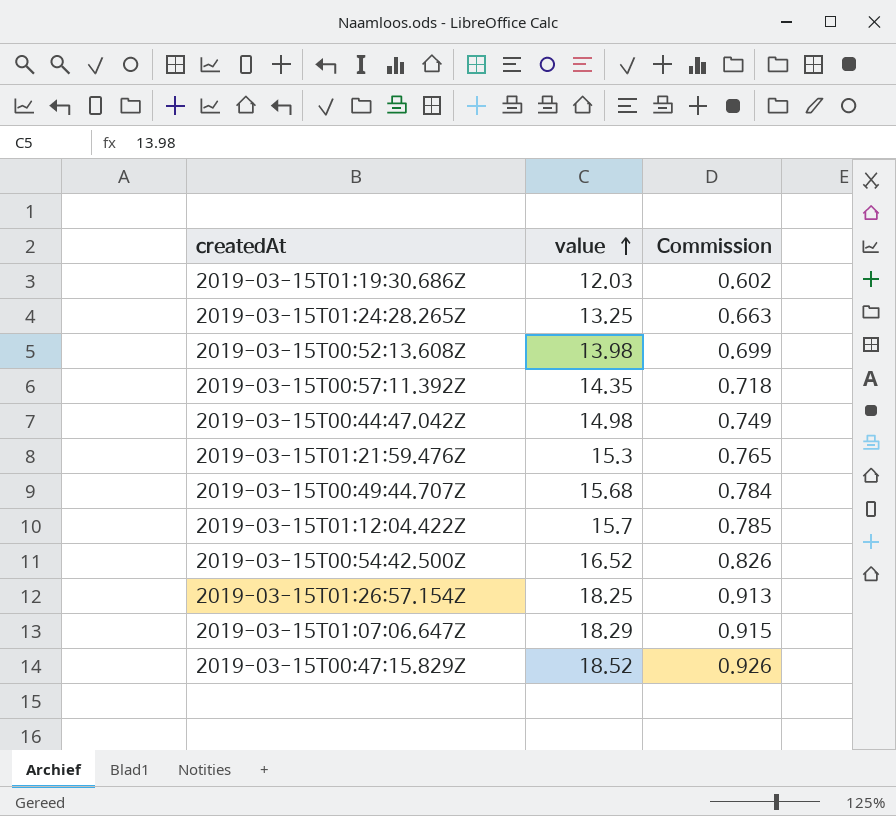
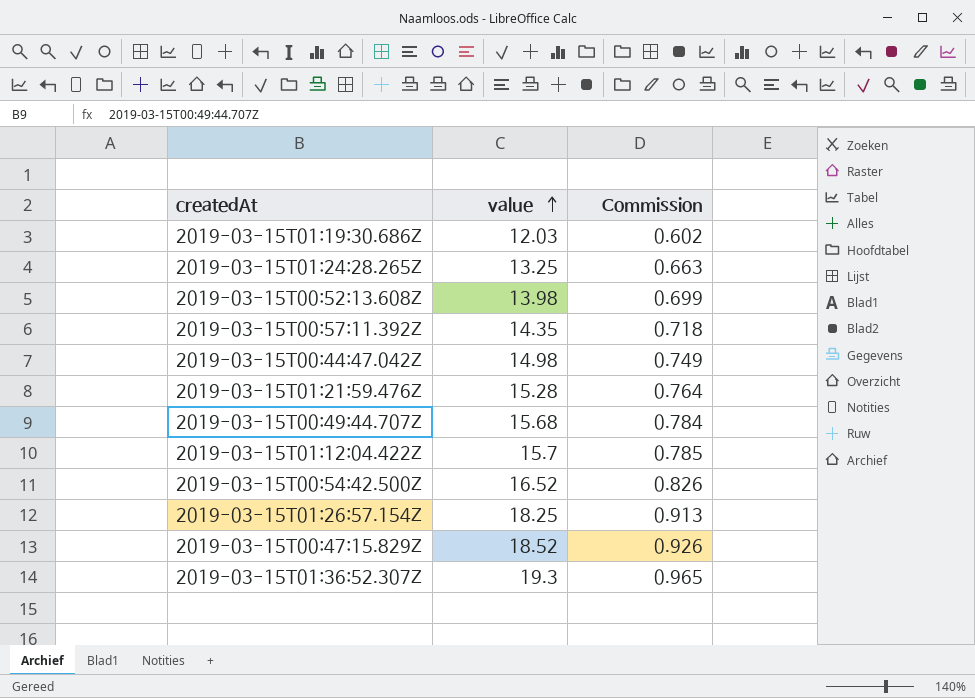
row 2019-03-15T01:07:06.647Z: 18.29 | 0.915 -> none
2019-03-15T01:21:59.476Z | value: 15.3 -> 15.28
2019-03-15T01:21:59.476Z | Commission: 0.765 -> 0.764
row 2019-03-15T01:36:52.307Z: none -> 19.3 | 0.965

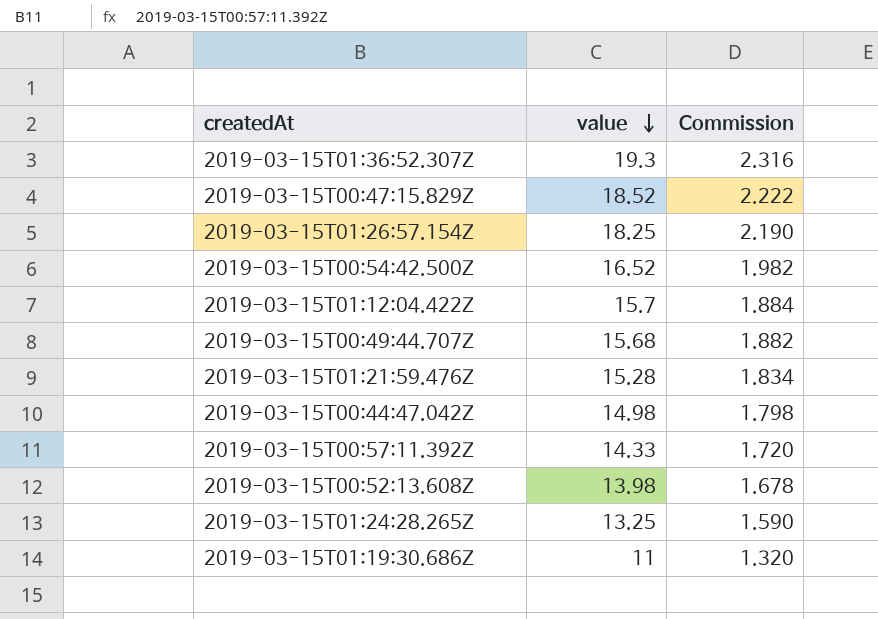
row order: value ascending -> value descending
column Commission | formula: [value] * 0.05 -> [value] * 0.12
2019-03-15T00:57:11.392Z | value: 14.35 -> 14.33
2019-03-15T01:19:30.686Z | value: 12.03 -> 11

